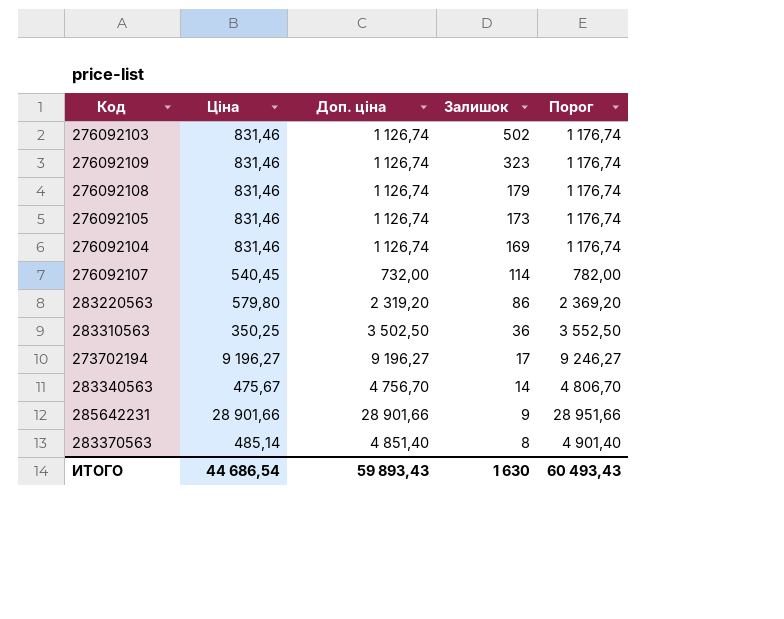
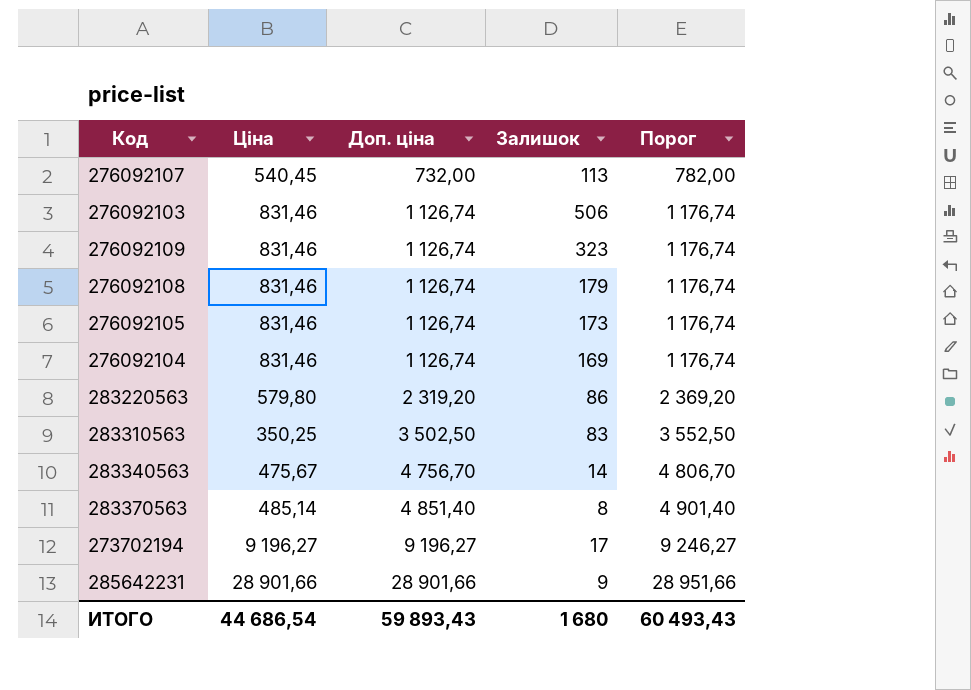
row order: Залишок descending -> Доп. ціна ascending
276092107 | Залишок: 114 -> 113
276092103 | Залишок: 502 -> 506
283310563 | Залишок: 36 -> 83
ИТОГО | Залишок: 1 630 -> 1 680

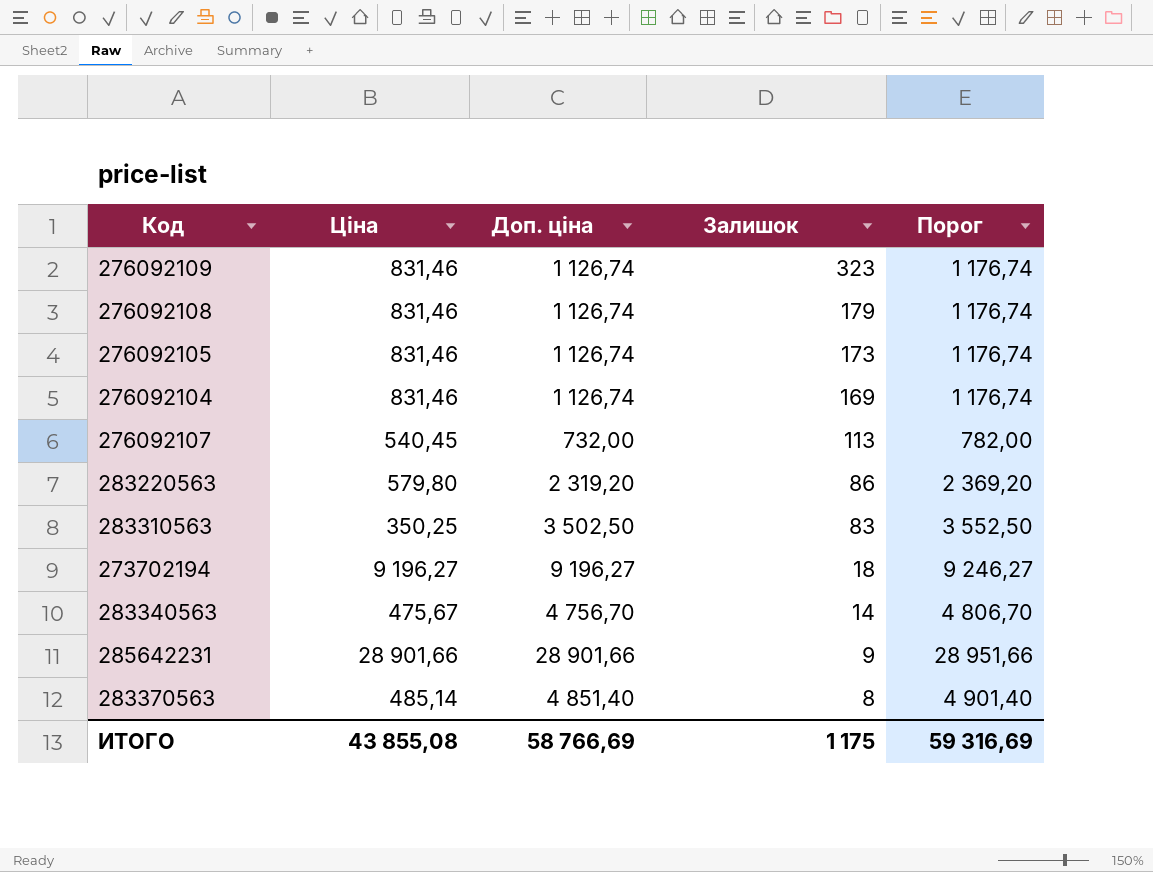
row order: Доп. ціна ascending -> Залишок descending
row 276092103: 831,46 | 1 126,74 | 506 | 1 176,74 -> none
273702194 | Залишок: 17 -> 18
ИТОГО | Ціна: 44 686,54 -> 43 855,08
ИТОГО | Доп. ціна: 59 893,43 -> 58 766,69
ИТОГО | Залишок: 1 680 -> 1 175
ИТОГО | Порог: 60 493,43 -> 59 316,69

